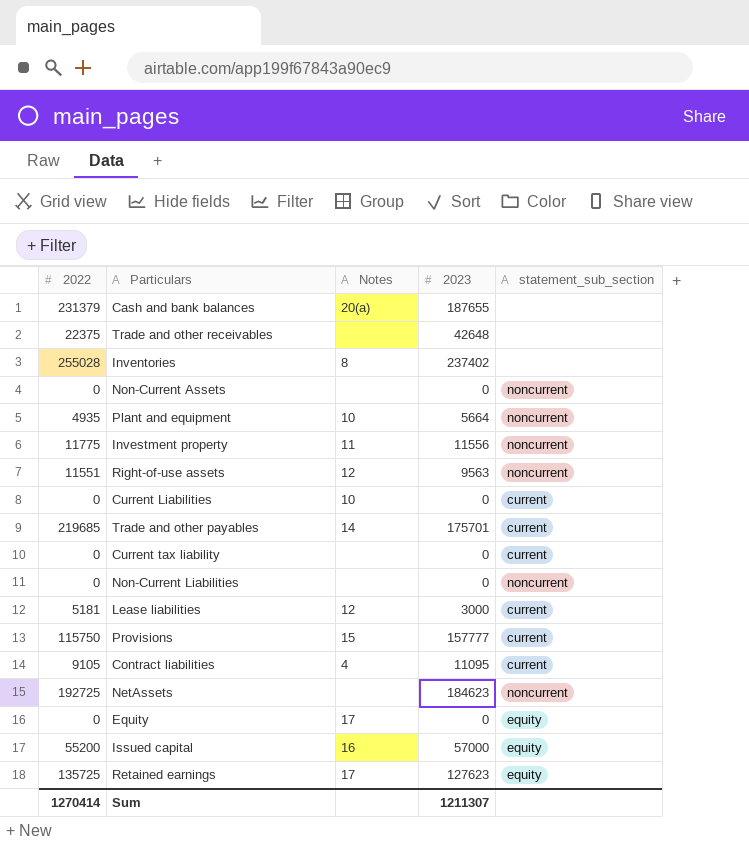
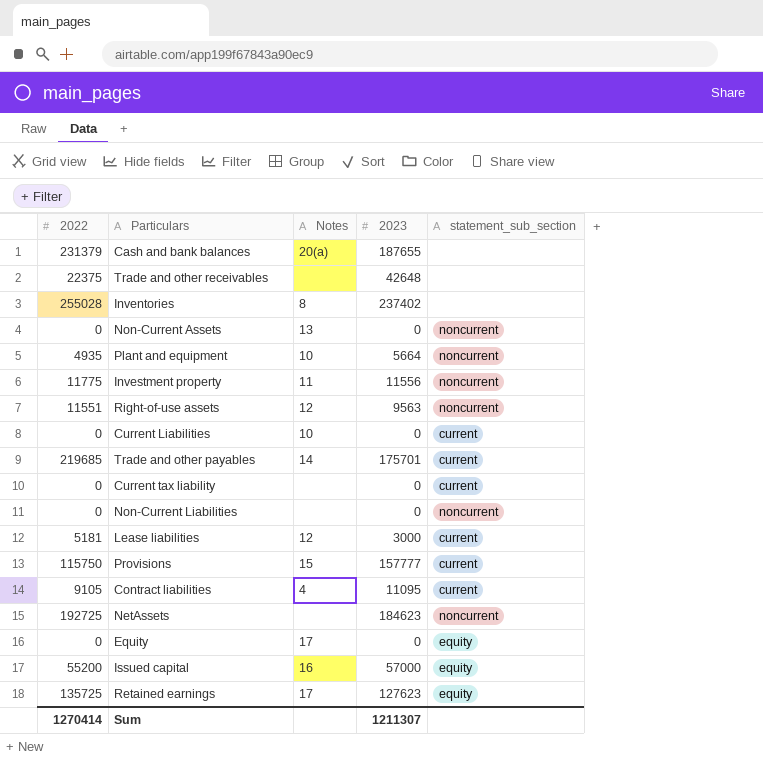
Non-Current Assets | Notes: none -> 13

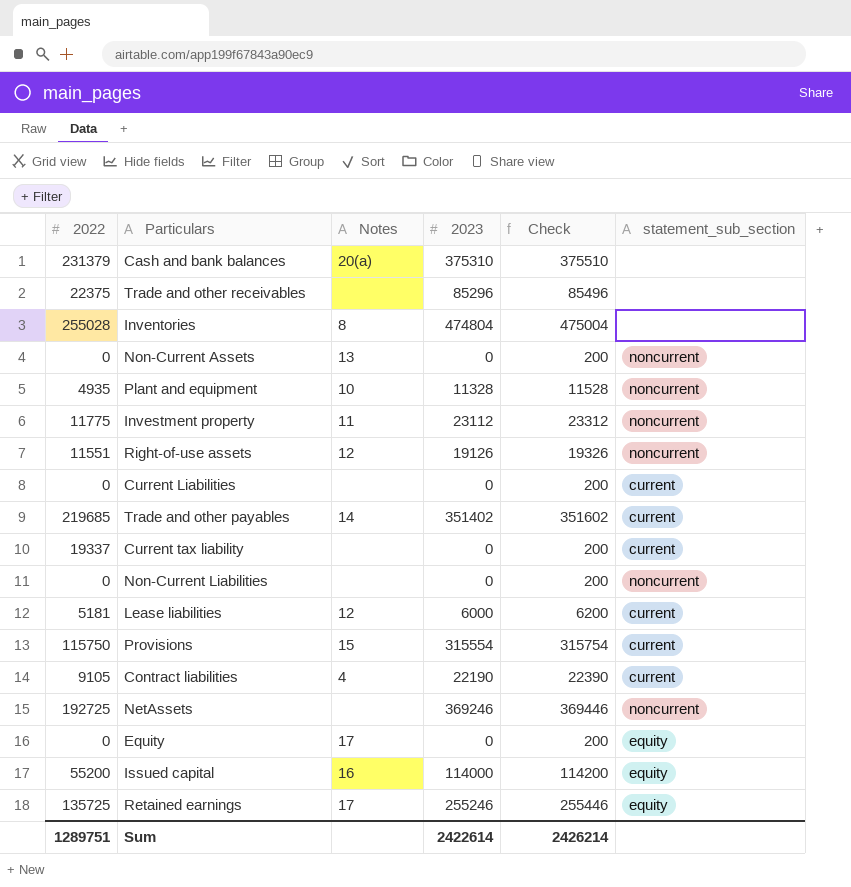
column Check | formula: none -> [2023] + 200
Cash and bank balances | 2023: 187655 -> 375310
Trade and other receivables | 2023: 42648 -> 85296
Inventories | 2023: 237402 -> 474804
Plant and equipment | 2023: 5664 -> 11328
Investment property | 2023: 11556 -> 23112
Right-of-use assets | 2023: 9563 -> 19126
Current Liabilities | Notes: 10 -> none
Trade and other payables | 2023: 175701 -> 351402
Current tax liability | 2022: 0 -> 19337
Lease liabilities | 2023: 3000 -> 6000
Provisions | 2023: 157777 -> 315554
Contract liabilities | 2023: 11095 -> 22190
NetAssets | 2023: 184623 -> 369246
Issued capital | 2023: 57000 -> 114000
Retained earnings | 2023: 127623 -> 255246
Sum | 2022: 1270414 -> 1289751
Sum | 2023: 1211307 -> 2422614

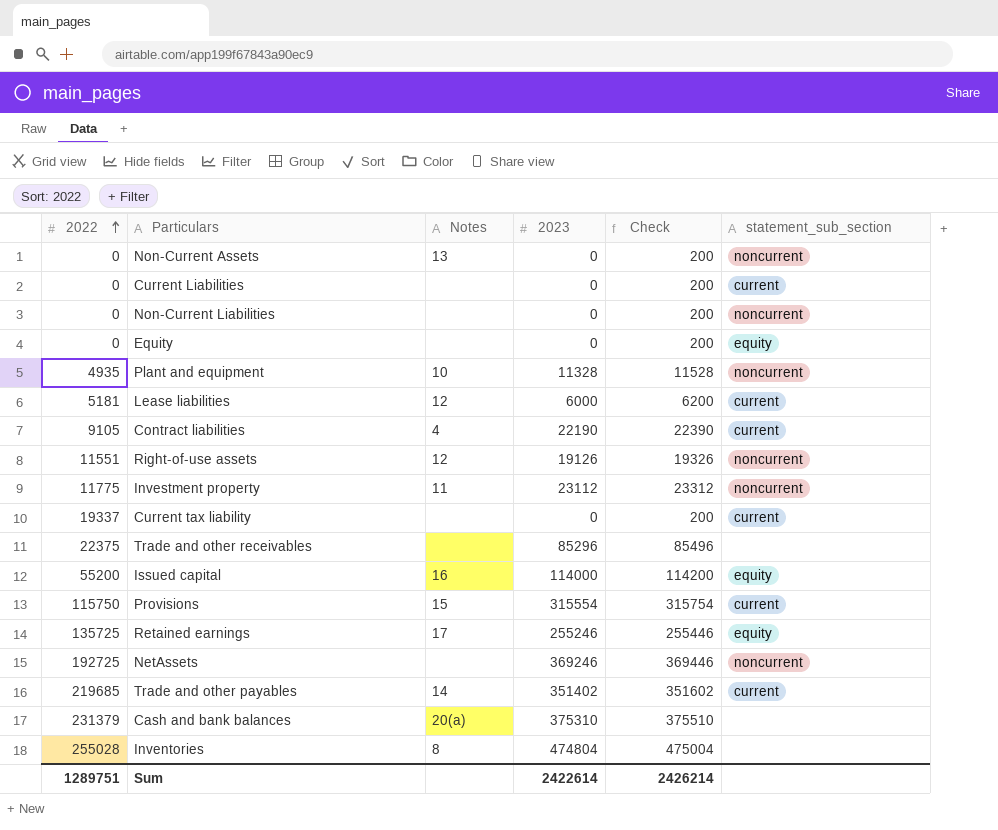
row order: none -> 2022 ascending
Equity | Notes: 17 -> none

